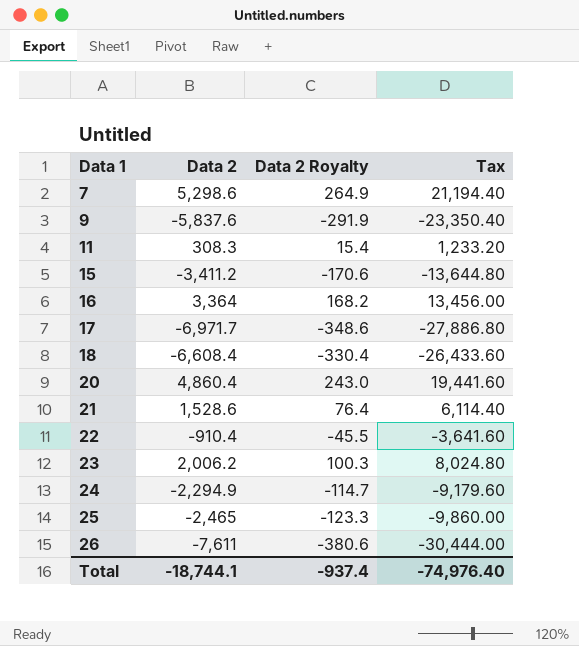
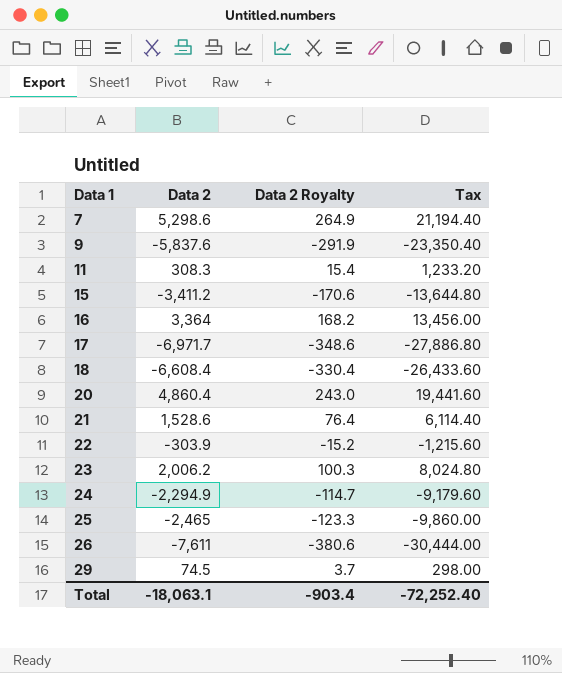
22 | Data 2: -910.4 -> -303.9
22 | Data 2 Royalty: -45.5 -> -15.2
22 | Tax: -3,641.60 -> -1,215.60
row 29: none -> 74.5 | 3.7 | 298.00
Total | Data 2: -18,744.1 -> -18,063.1
Total | Data 2 Royalty: -937.4 -> -903.4
Total | Tax: -74,976.40 -> -72,252.40

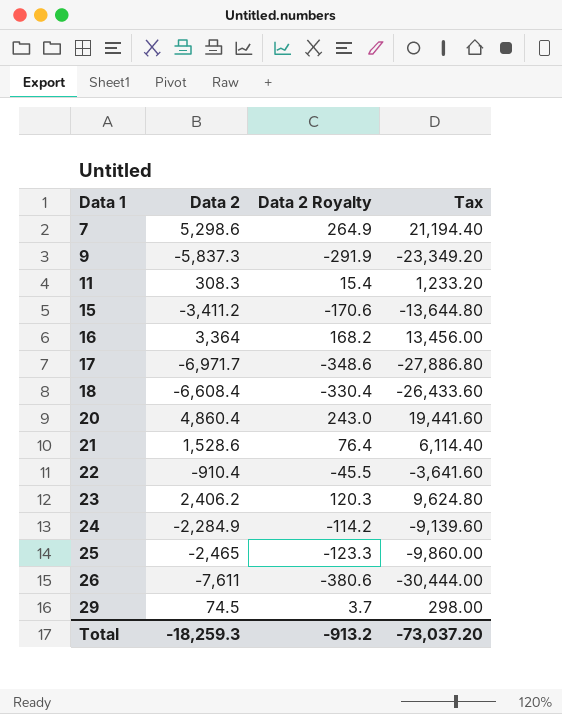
9 | Data 2: -5,837.6 -> -5,837.3
9 | Tax: -23,350.40 -> -23,349.20
22 | Data 2: -303.9 -> -910.4
22 | Data 2 Royalty: -15.2 -> -45.5
22 | Tax: -1,215.60 -> -3,641.60
23 | Data 2: 2,006.2 -> 2,406.2
23 | Data 2 Royalty: 100.3 -> 120.3
23 | Tax: 8,024.80 -> 9,624.80
24 | Data 2: -2,294.9 -> -2,284.9
24 | Data 2 Royalty: -114.7 -> -114.2
24 | Tax: -9,179.60 -> -9,139.60
Total | Data 2: -18,063.1 -> -18,259.3
Total | Data 2 Royalty: -903.4 -> -913.2
Total | Tax: -72,252.40 -> -73,037.20

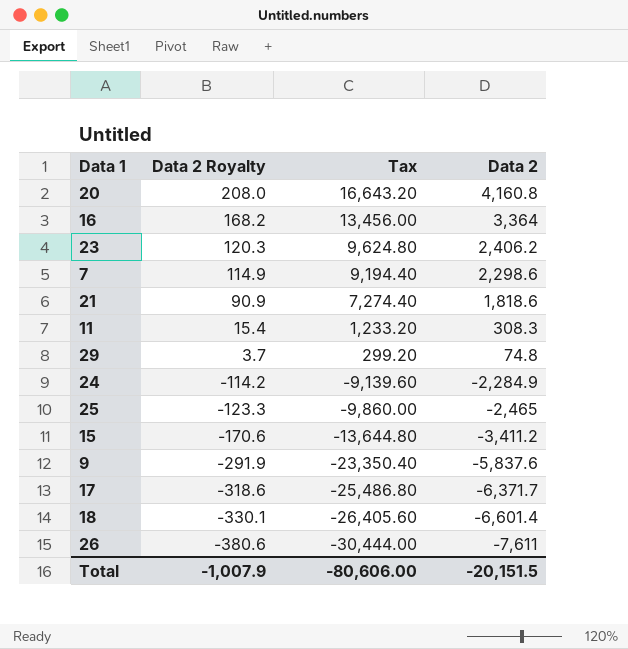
row order: Data 1 ascending -> Data 2 Royalty descending
column Data 2 | position: 2 -> 4
row 22: -910.4 | -45.5 | -3,641.60 -> none
20 | Data 2 Royalty: 243.0 -> 208.0
20 | Tax: 19,441.60 -> 16,643.20
20 | Data 2: 4,860.4 -> 4,160.8
7 | Data 2 Royalty: 264.9 -> 114.9
7 | Tax: 21,194.40 -> 9,194.40
7 | Data 2: 5,298.6 -> 2,298.6
21 | Data 2 Royalty: 76.4 -> 90.9
21 | Tax: 6,114.40 -> 7,274.40
21 | Data 2: 1,528.6 -> 1,818.6
29 | Tax: 298.00 -> 299.20
29 | Data 2: 74.5 -> 74.8
9 | Tax: -23,349.20 -> -23,350.40
9 | Data 2: -5,837.3 -> -5,837.6
17 | Data 2 Royalty: -348.6 -> -318.6
17 | Tax: -27,886.80 -> -25,486.80
17 | Data 2: -6,971.7 -> -6,371.7
18 | Data 2 Royalty: -330.4 -> -330.1
18 | Tax: -26,433.60 -> -26,405.60
18 | Data 2: -6,608.4 -> -6,601.4
Total | Data 2 Royalty: -913.2 -> -1,007.9
Total | Tax: -73,037.20 -> -80,606.00
Total | Data 2: -18,259.3 -> -20,151.5

